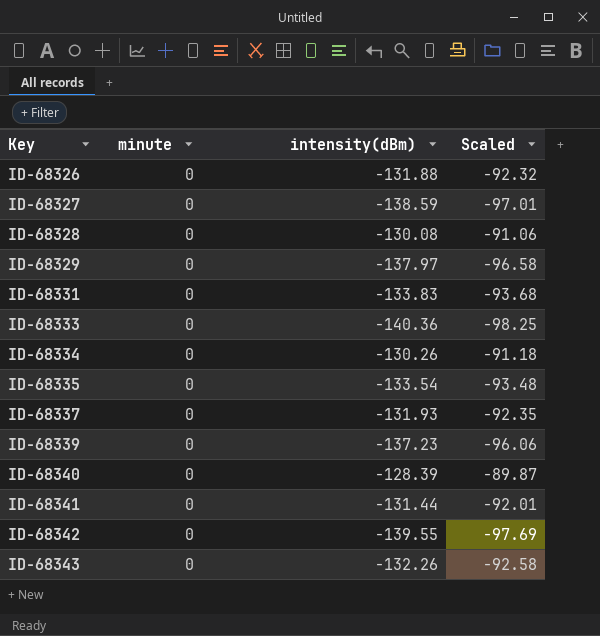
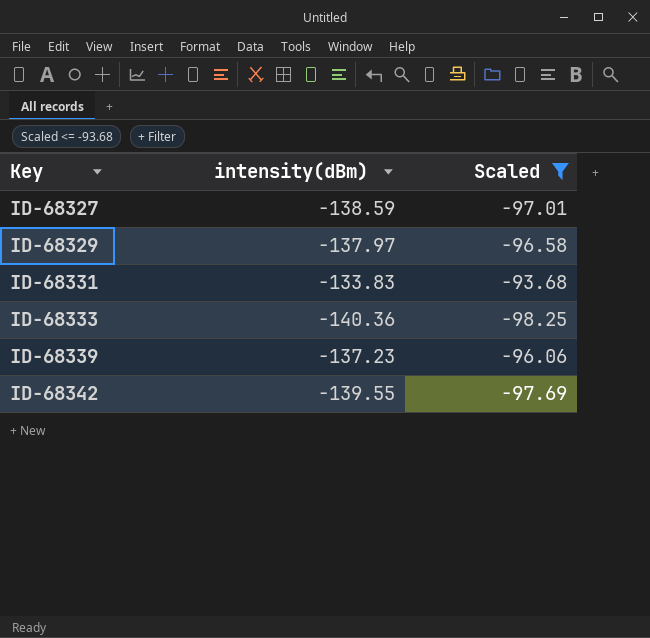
filter: none -> Scaled <= -93.68
column minute | position: 2 -> none

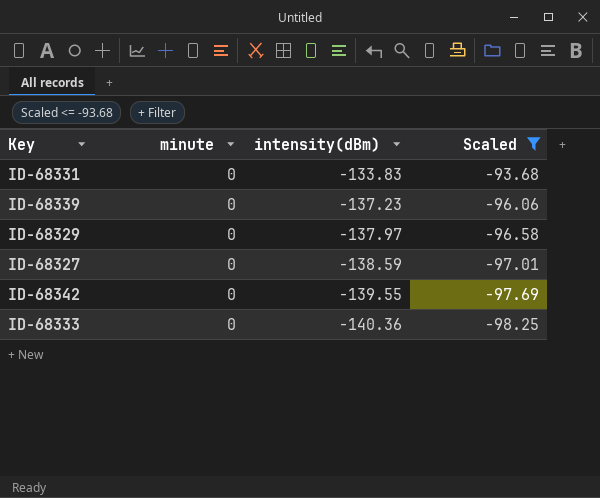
row order: Key ascending -> intensity(dBm) descending
column minute | position: none -> 2

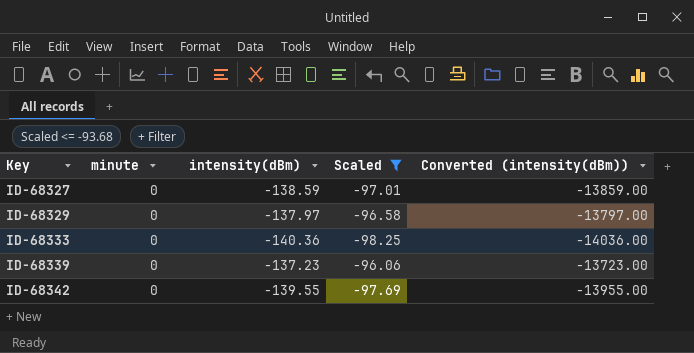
row order: intensity(dBm) descending -> Key ascending
column Converted (intensity(dBm)) | formula: none -> [intensity(dBm)] * 100
row ID-68331: 0 | -133.83 | -93.68 -> none

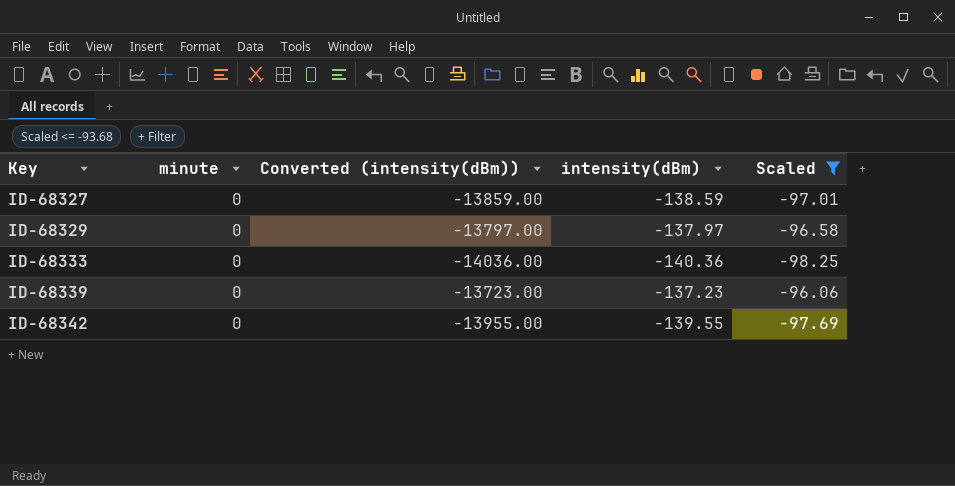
column Converted (intensity(dBm)) | position: 5 -> 3

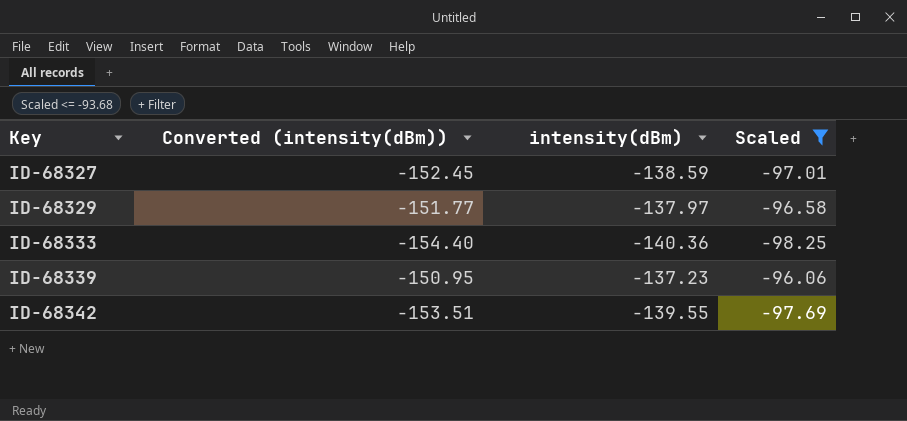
column minute | position: 2 -> none
column Converted (intensity(dBm)) | formula: [intensity(dBm)] * 100 -> [intensity(dBm)] * 1.1

